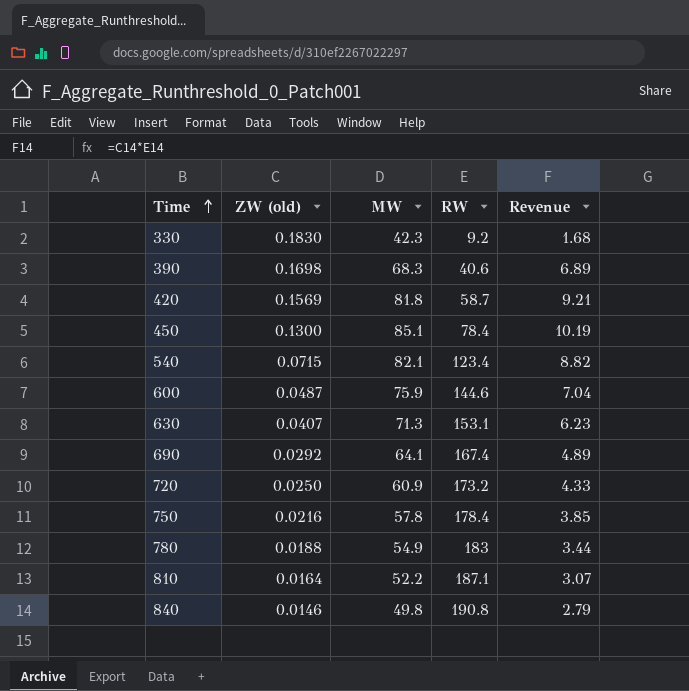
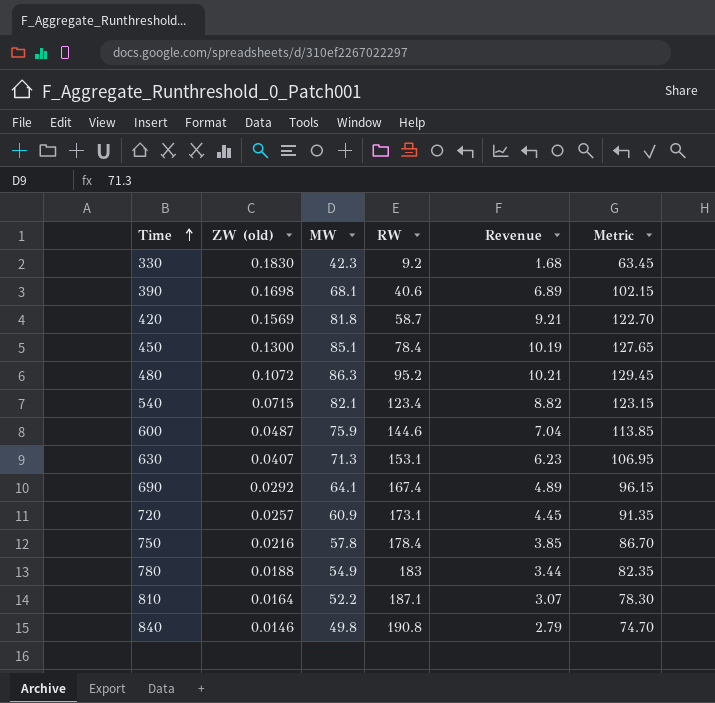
column Metric | formula: none -> [MW] * 1.5
390 | MW: 68.3 -> 68.1
row 480: none -> 0.1072 | 86.3 | 95.2 | 10.21 | 129.45
720 | ZW (old): 0.0250 -> 0.0257
720 | RW: 173.2 -> 173.1
720 | Revenue: 4.33 -> 4.45

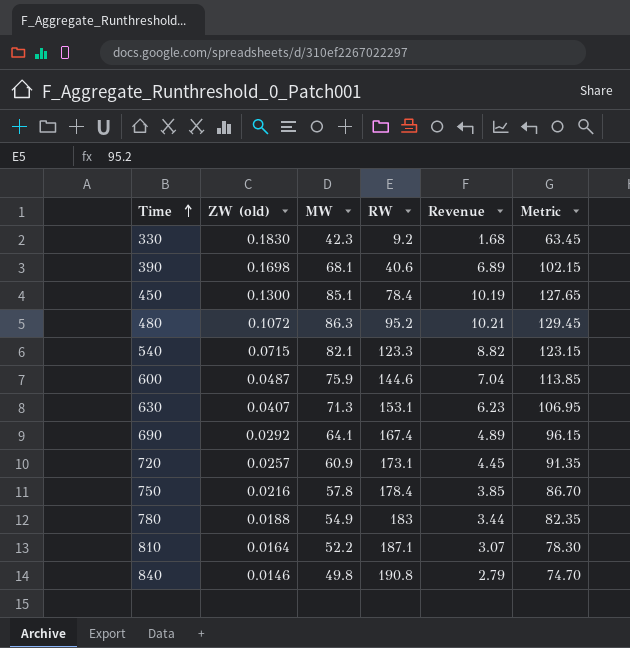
row 420: 0.1569 | 81.8 | 58.7 | 9.21 | 122.70 -> none
540 | RW: 123.4 -> 123.3

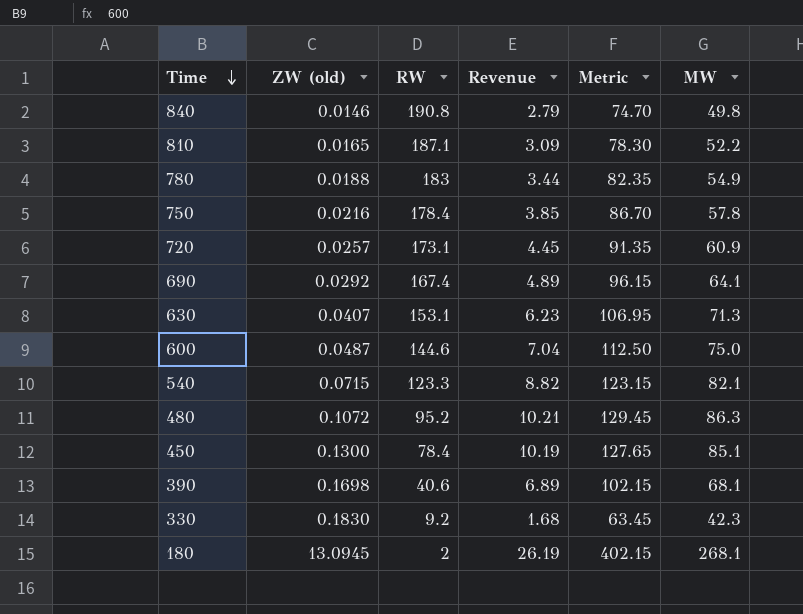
row order: Time ascending -> Time descending
column MW | position: 3 -> 6
810 | ZW (old): 0.0164 -> 0.0165
810 | Revenue: 3.07 -> 3.09
600 | Metric: 113.85 -> 112.50
600 | MW: 75.9 -> 75.0
row 180: none -> 13.0945 | 2 | 26.19 | 402.15 | 268.1

